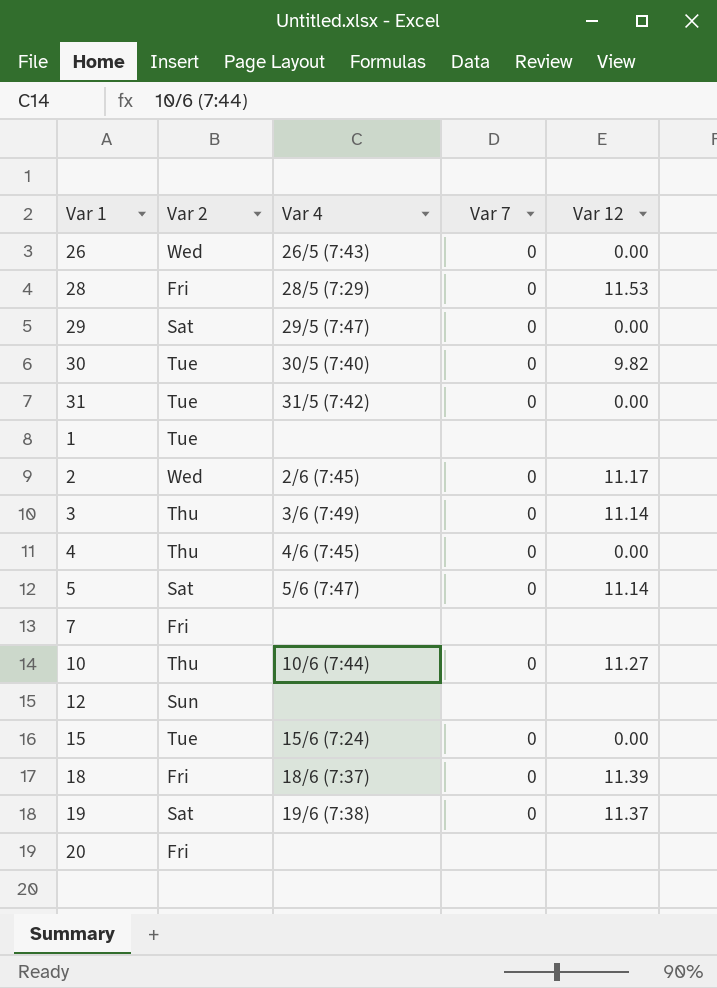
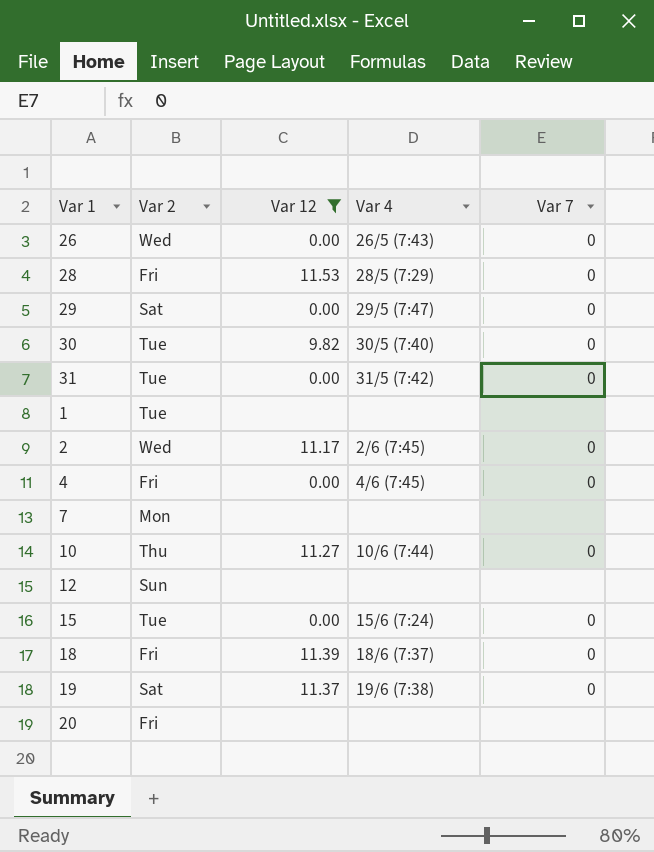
filter: none -> Var 12 != 11.14
column Var 12 | position: 5 -> 3
4 | Var 2: Thu -> Fri
7 | Var 2: Fri -> Mon

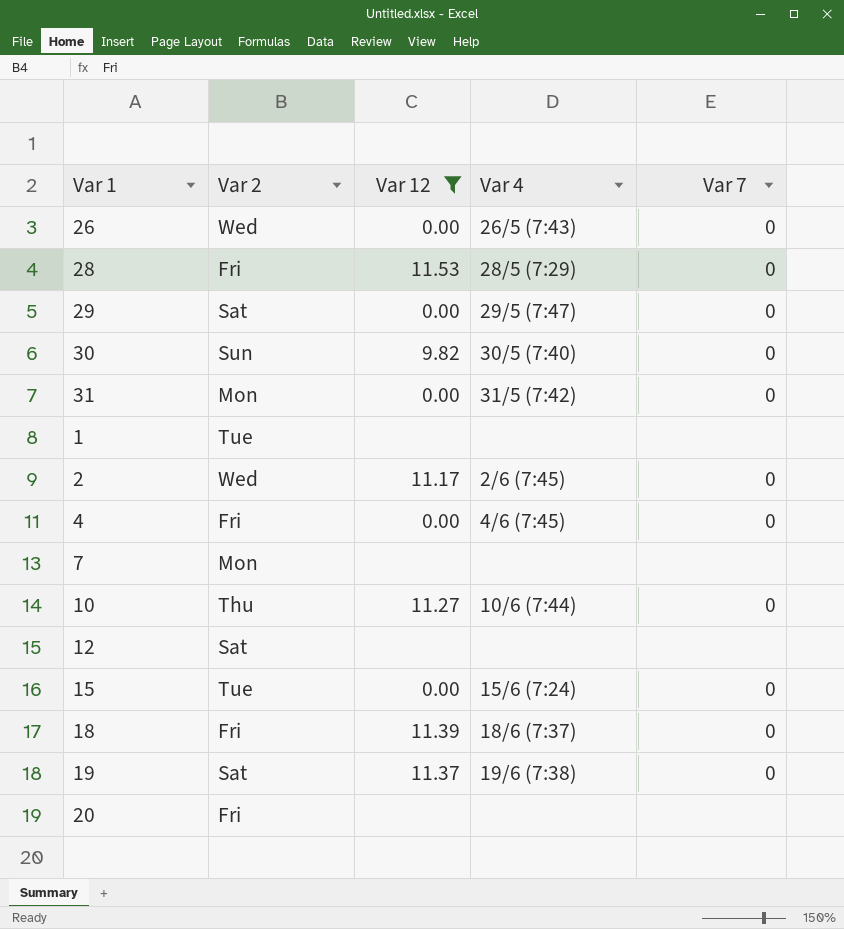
30 | Var 2: Tue -> Sun
31 | Var 2: Tue -> Mon
12 | Var 2: Sun -> Sat

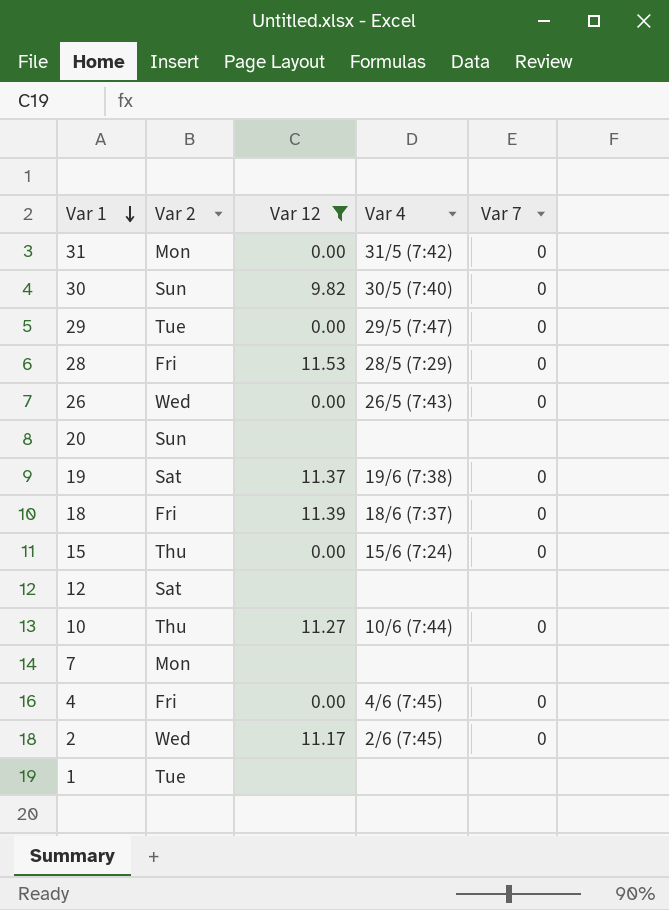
row order: none -> Var 1 descending
29 | Var 2: Sat -> Tue
20 | Var 2: Fri -> Sun
15 | Var 2: Tue -> Thu

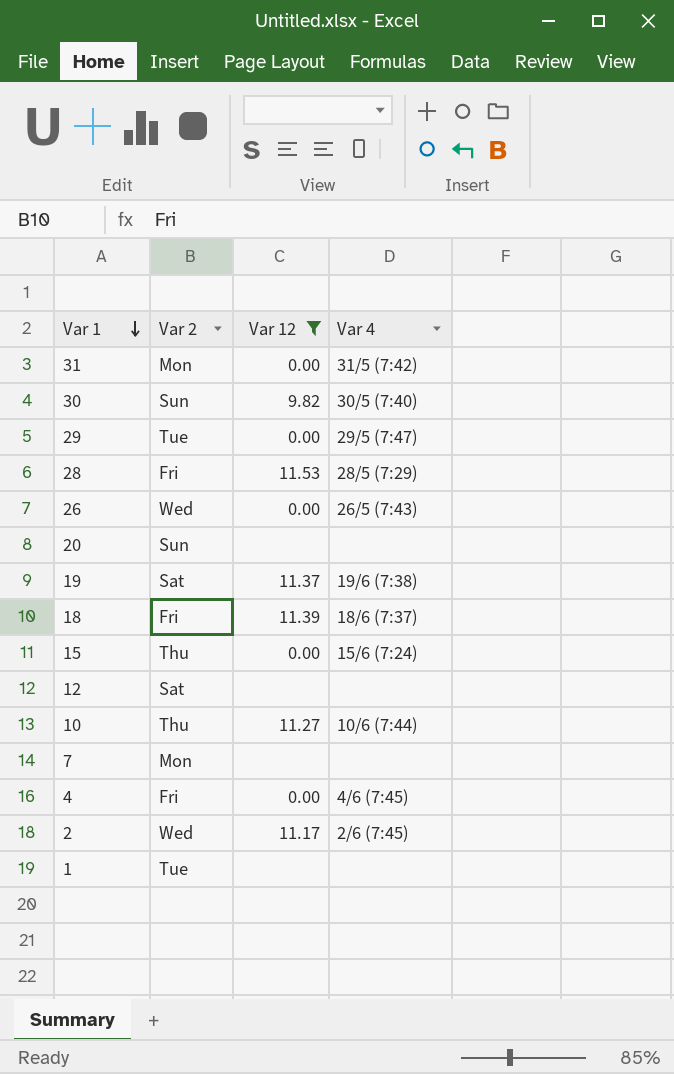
column Var 7 | position: 5 -> none

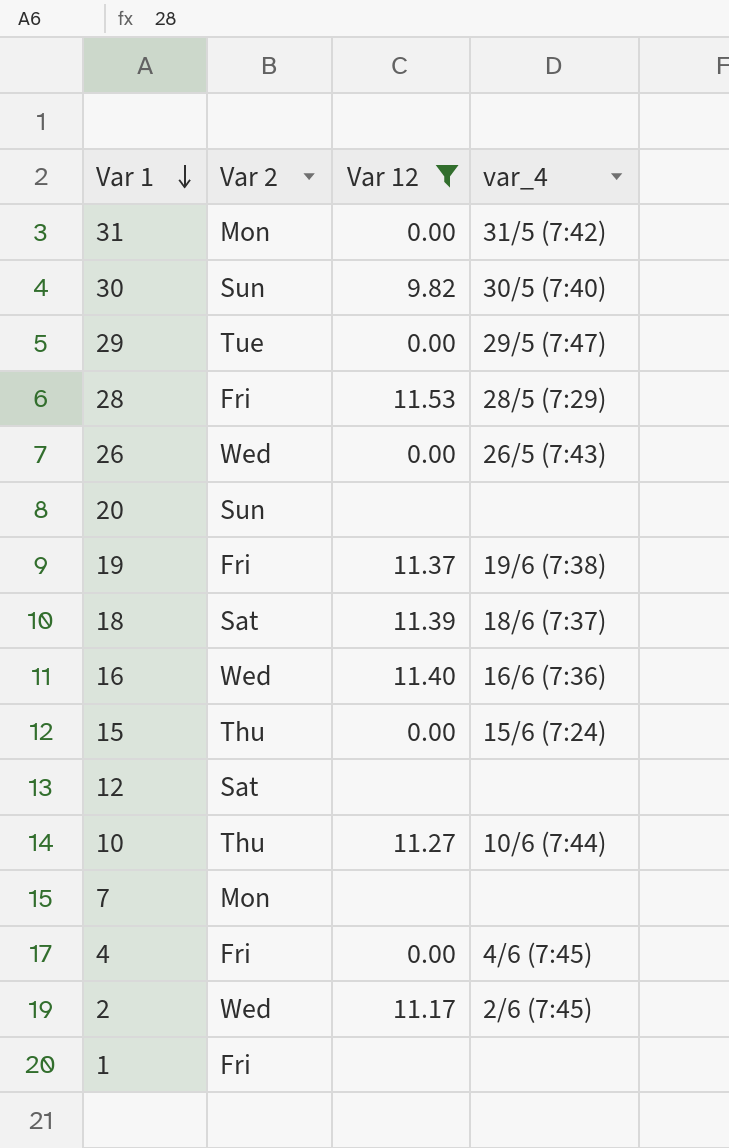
column name: Var 4 -> var_4
19 | Var 2: Sat -> Fri
18 | Var 2: Fri -> Sat
row 16: none -> Wed | 11.40 | 16/6 (7:36)
1 | Var 2: Tue -> Fri

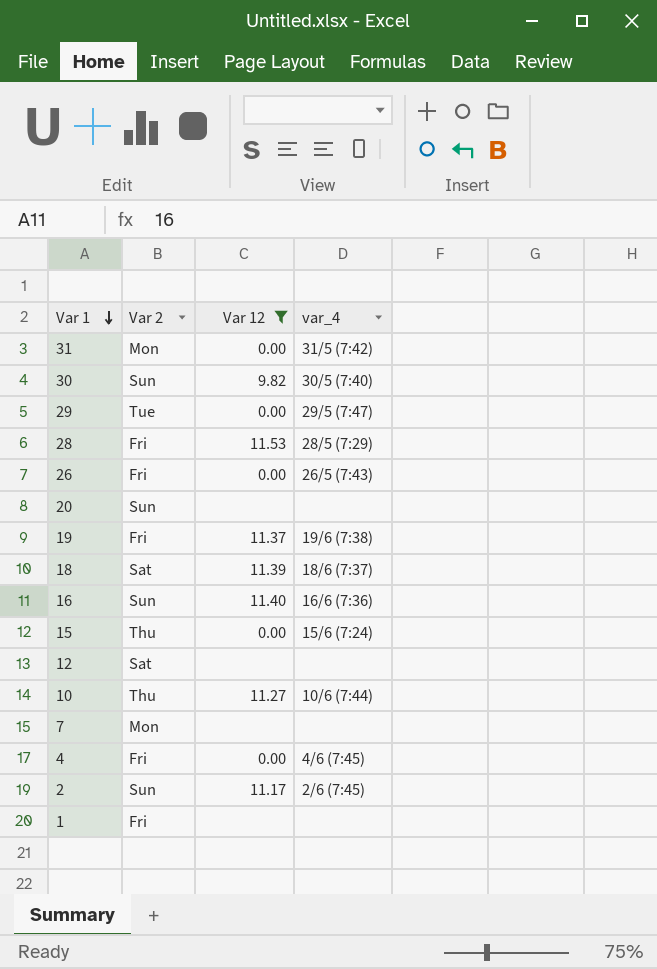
26 | Var 2: Wed -> Fri
16 | Var 2: Wed -> Sun
2 | Var 2: Wed -> Sun

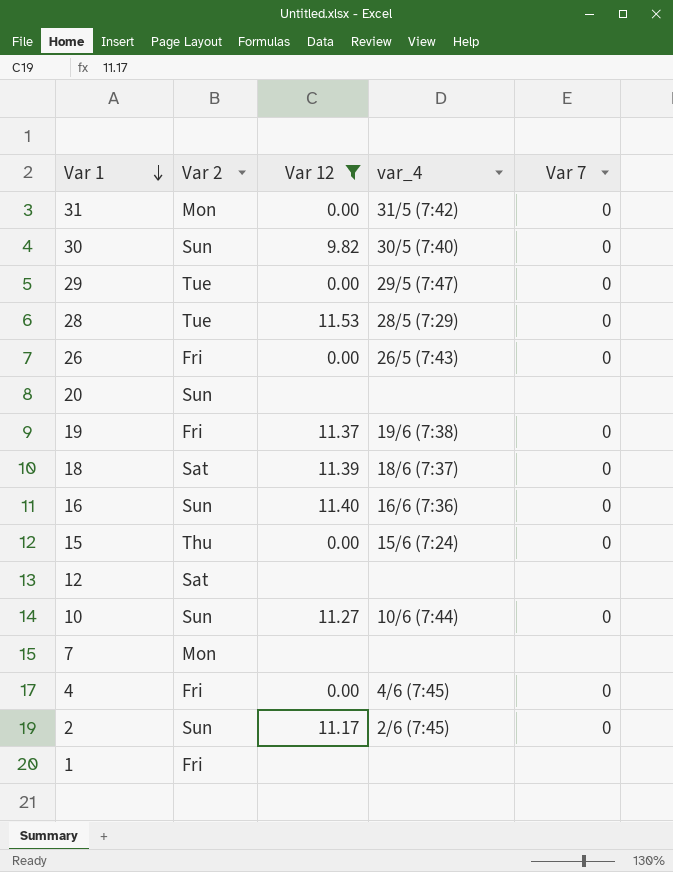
column Var 7 | position: none -> 5
28 | Var 2: Fri -> Tue
10 | Var 2: Thu -> Sun

